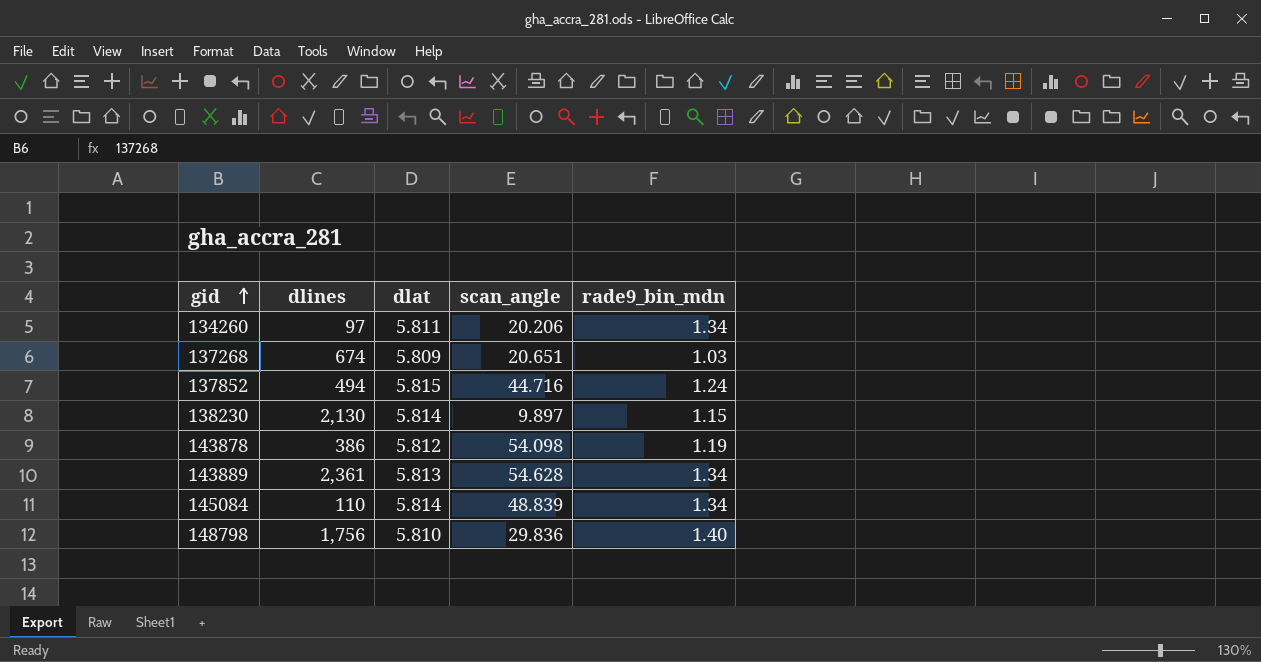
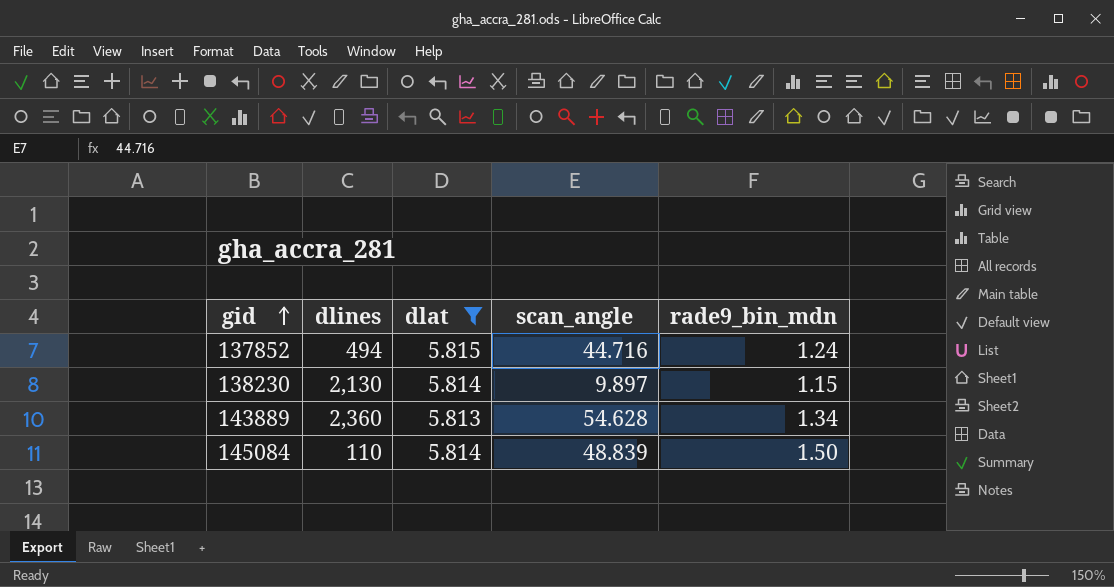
filter: none -> dlat >= 5.813
143889 | dlines: 2,361 -> 2,360
145084 | rade9_bin_mdn: 1.34 -> 1.50

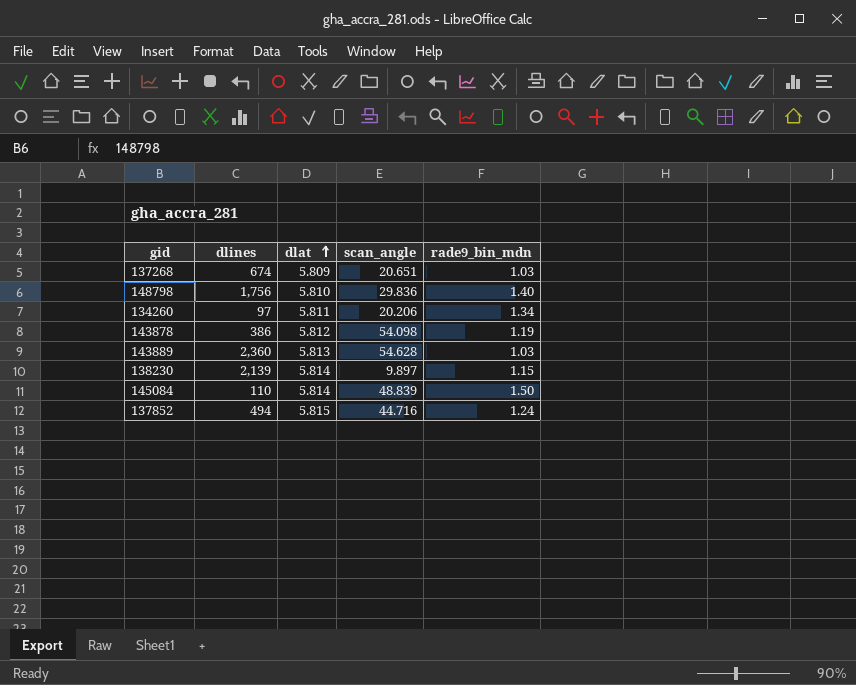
filter: dlat >= 5.813 -> none
row order: gid ascending -> dlat ascending
143889 | rade9_bin_mdn: 1.34 -> 1.03
138230 | dlines: 2,130 -> 2,139

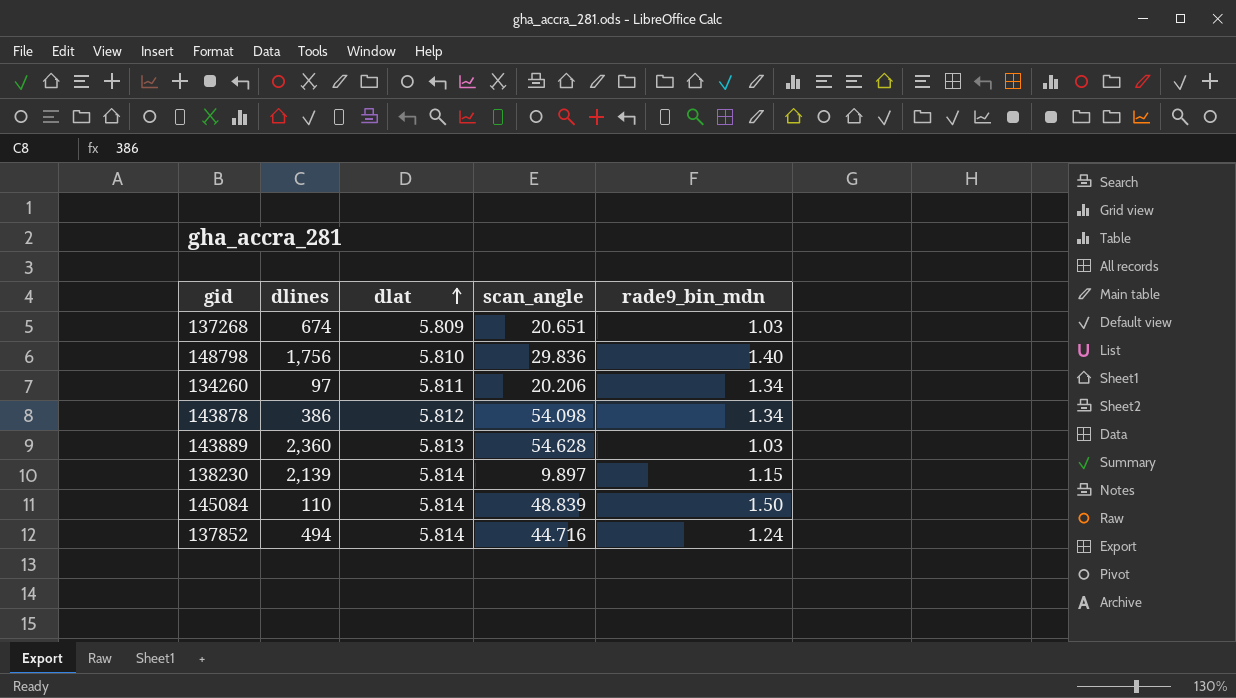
143878 | rade9_bin_mdn: 1.19 -> 1.34
137852 | dlat: 5.815 -> 5.814

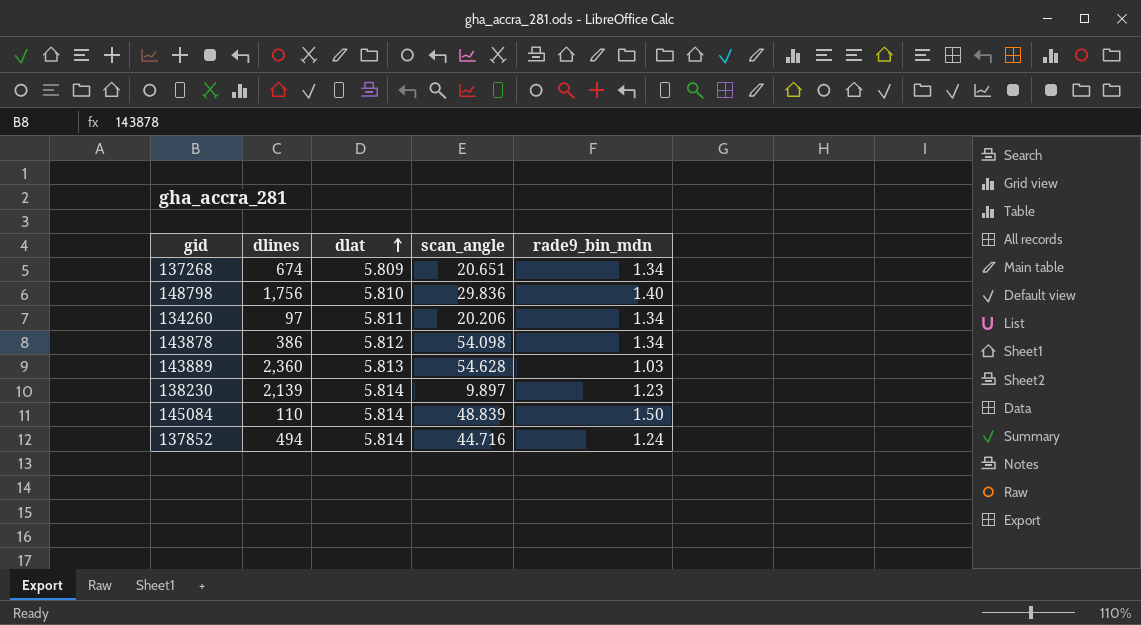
137268 | rade9_bin_mdn: 1.03 -> 1.34
138230 | rade9_bin_mdn: 1.15 -> 1.23

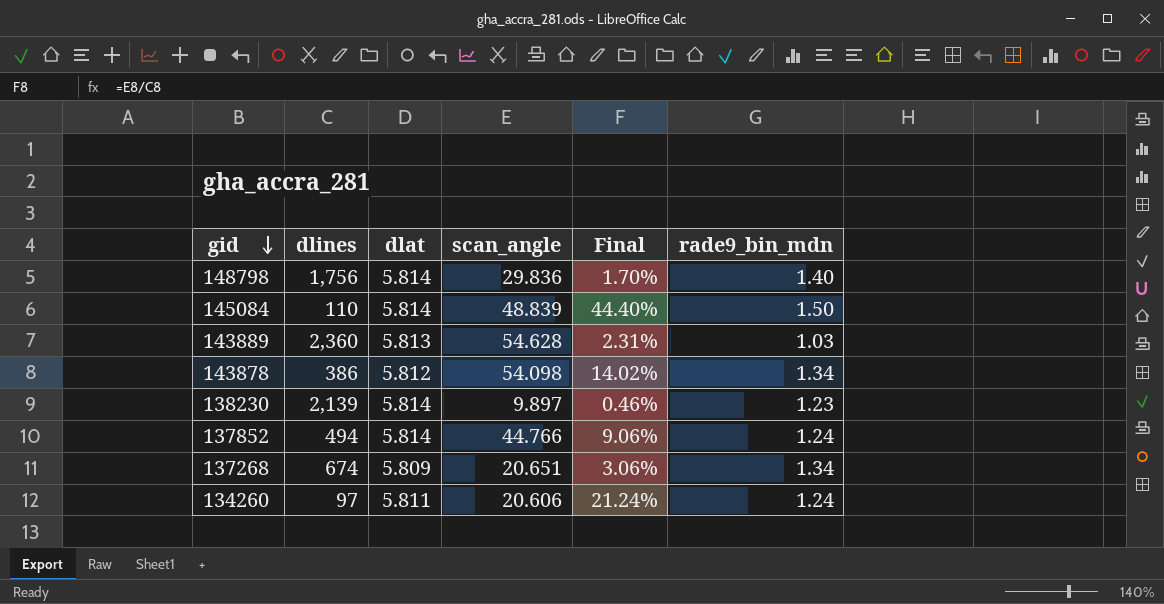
row order: dlat ascending -> gid descending
column Final | formula: none -> [scan_angle] / [dlines]
148798 | dlat: 5.810 -> 5.814
137852 | scan_angle: 44.716 -> 44.766
134260 | scan_angle: 20.206 -> 20.606
134260 | rade9_bin_mdn: 1.34 -> 1.24

